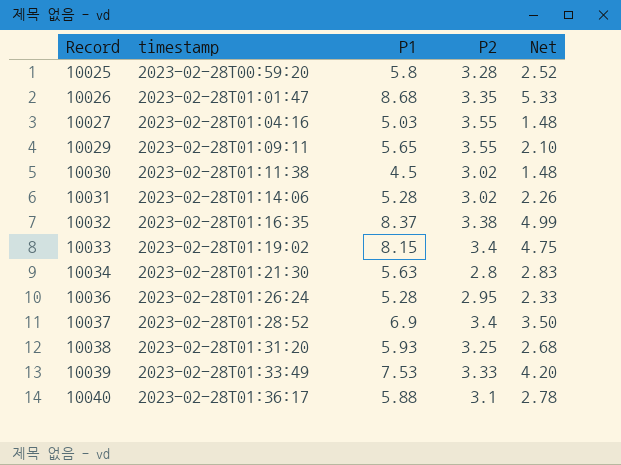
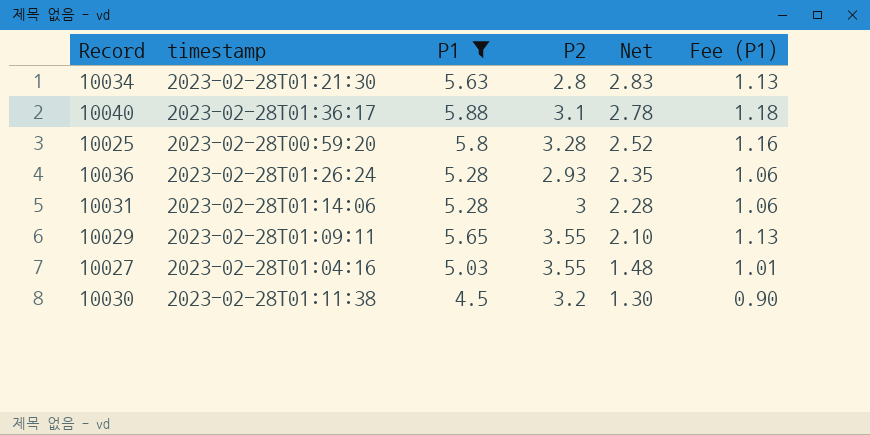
filter: none -> P1 <= 5.88
row order: Record ascending -> Net descending
column Fee (P1) | formula: none -> [P1] * 0.2
10036 | P2: 2.95 -> 2.93
10036 | Net: 2.33 -> 2.35
10031 | P2: 3.02 -> 3
10031 | Net: 2.26 -> 2.28
10030 | P2: 3.02 -> 3.2
10030 | Net: 1.48 -> 1.30

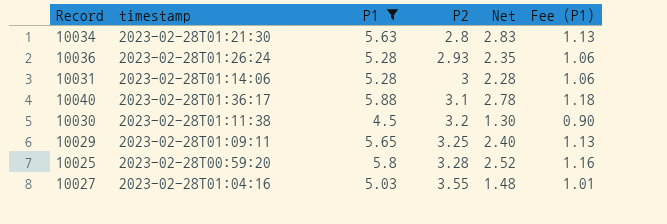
row order: Net descending -> P2 ascending
10029 | P2: 3.55 -> 3.25
10029 | Net: 2.10 -> 2.40

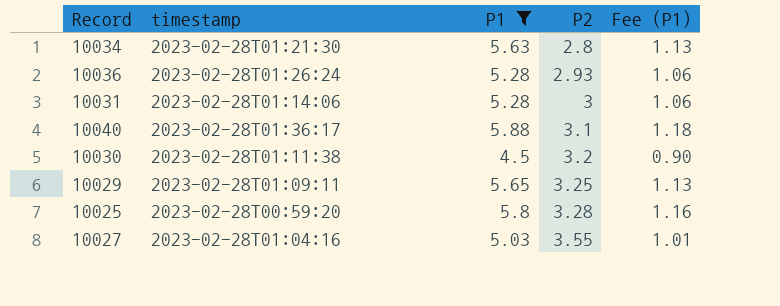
column Net | formula: [P1] - [P2] -> none

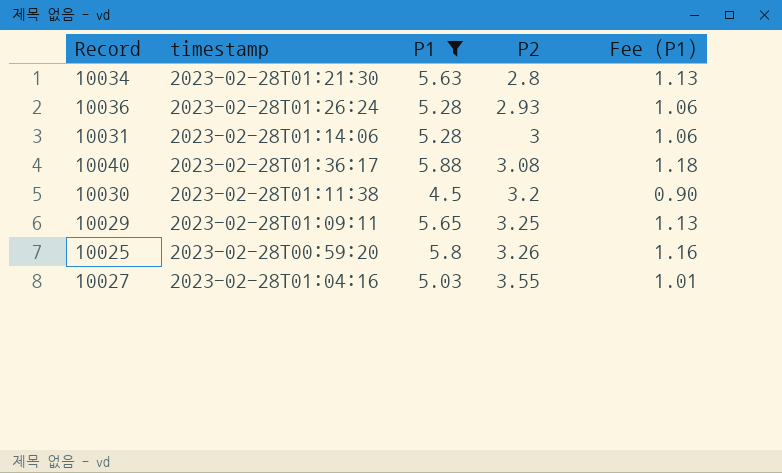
10040 | P2: 3.1 -> 3.08
10025 | P2: 3.28 -> 3.26

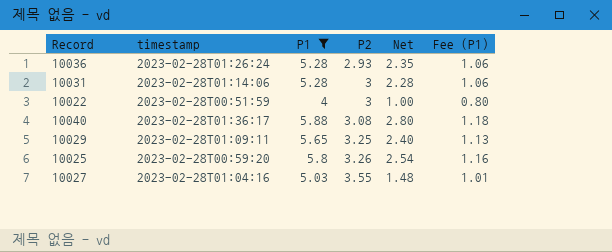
column Net | formula: none -> [P1] - [P2]
row 10034: 2023-02-28T01:21:30 | 5.63 | 2.8 | 1.13 -> none
row 10030: 2023-02-28T01:11:38 | 4.5 | 3.2 | 0.90 -> none
row 10022: none -> 2023-02-28T00:51:59 | 4 | 3 | 1.00 | 0.80

